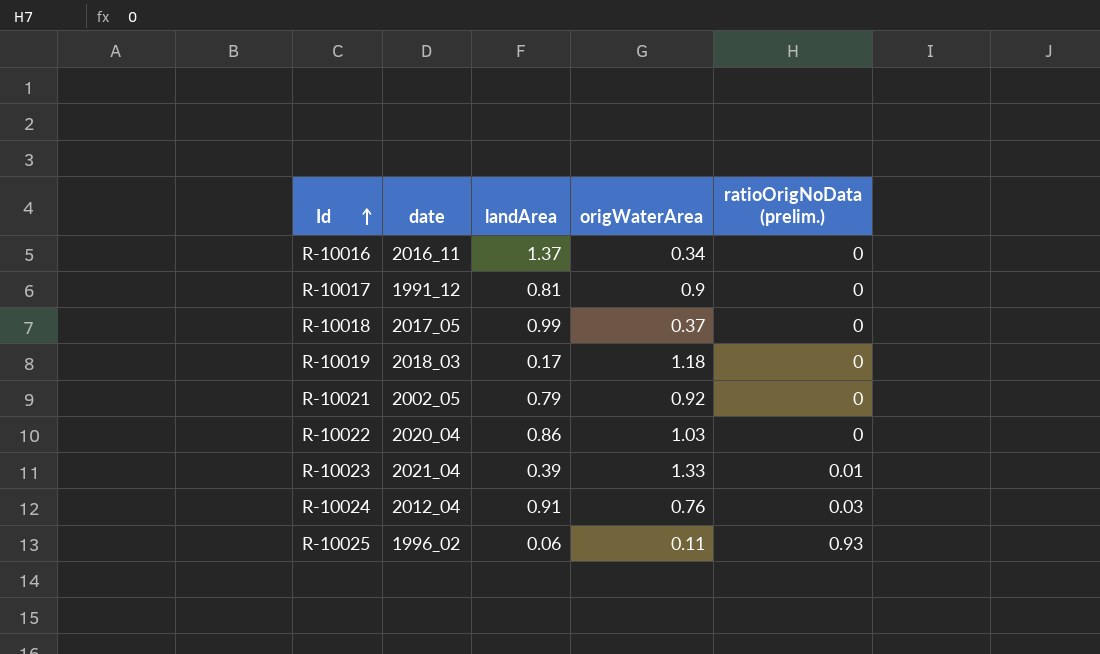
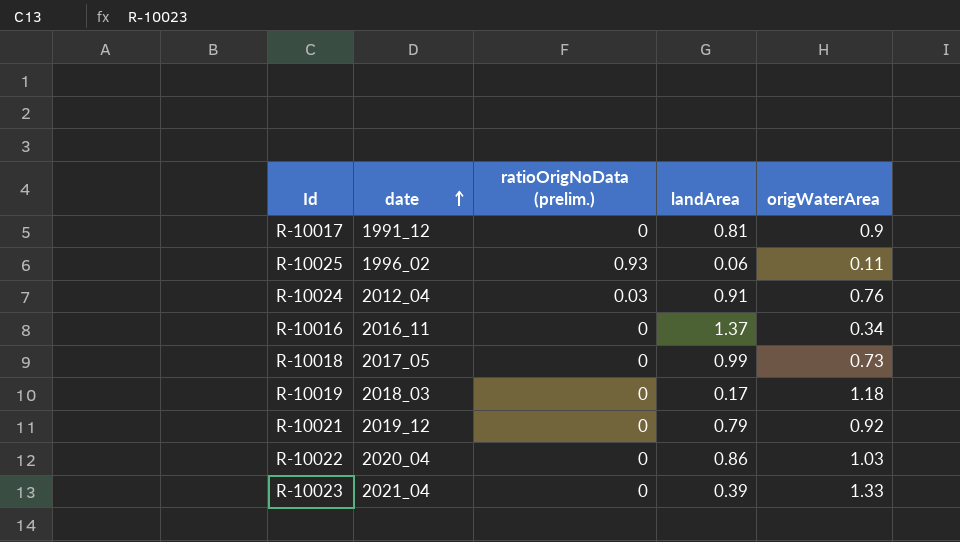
row order: Id ascending -> date ascending
column ratioOrigNoData (prelim.) | position: 5 -> 3
R-10018 | origWaterArea: 0.37 -> 0.73
R-10021 | date: 2002_05 -> 2019_12
R-10023 | ratioOrigNoData (prelim.): 0.01 -> 0

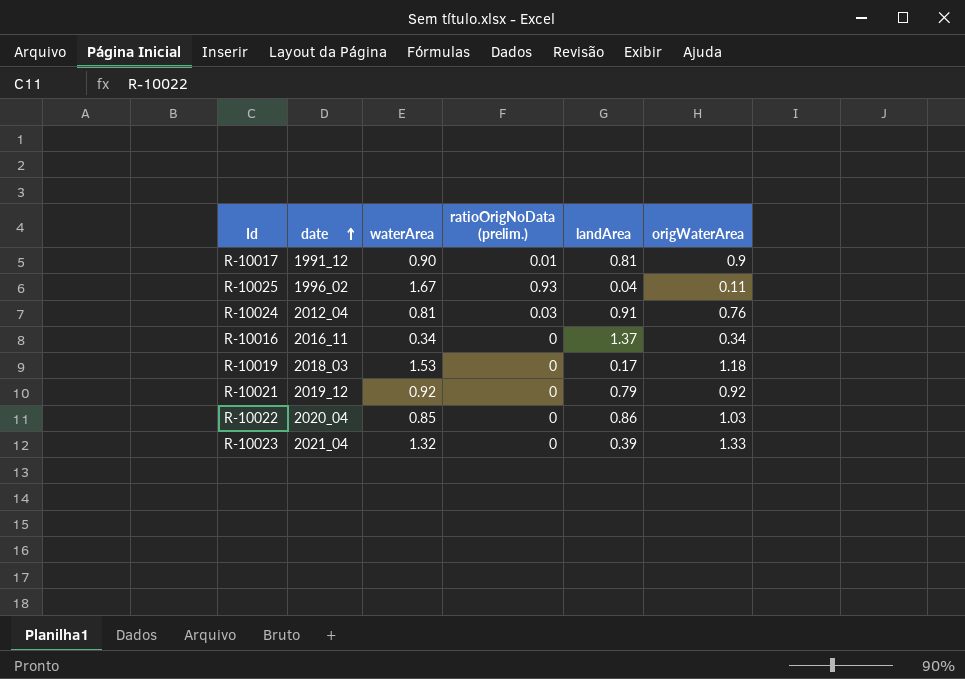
column waterArea | position: none -> 3
row R-10018: 2017_05 | 0 | 0.99 | 0.73 -> none
R-10017 | ratioOrigNoData (prelim.): 0 -> 0.01
R-10025 | landArea: 0.06 -> 0.04

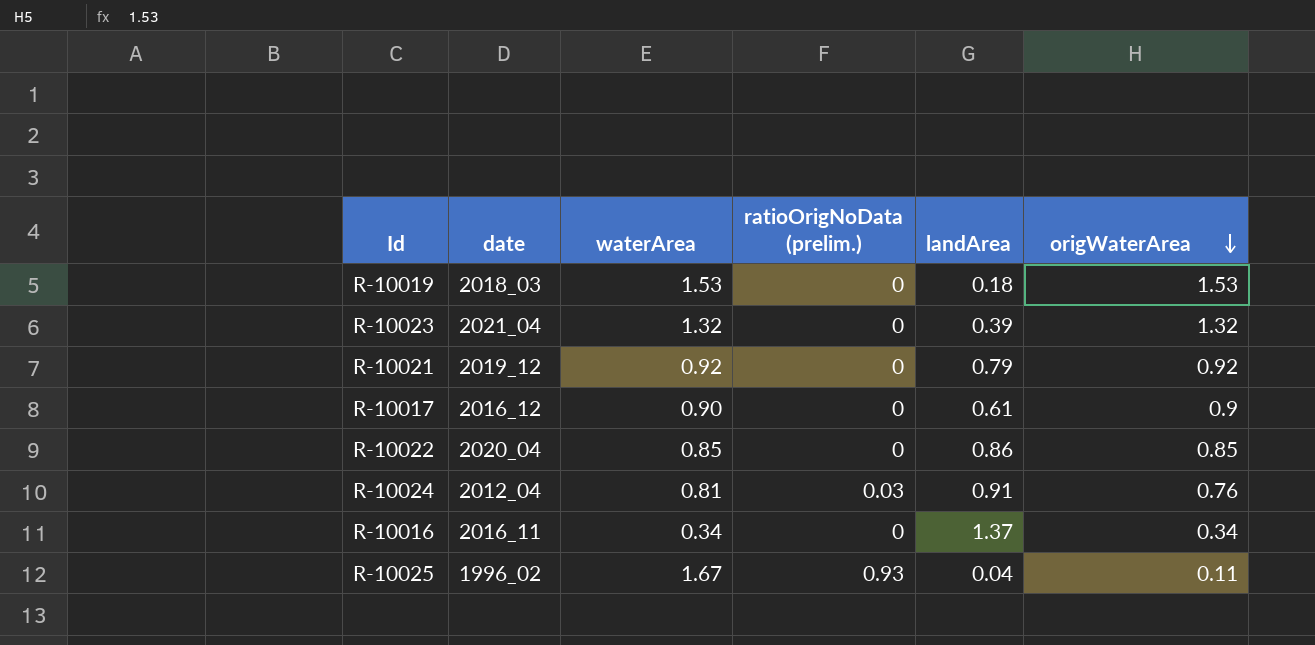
row order: date ascending -> origWaterArea descending
R-10019 | landArea: 0.17 -> 0.18
R-10019 | origWaterArea: 1.18 -> 1.53
R-10023 | origWaterArea: 1.33 -> 1.32
R-10017 | date: 1991_12 -> 2016_12
R-10017 | ratioOrigNoData (prelim.): 0.01 -> 0
R-10017 | landArea: 0.81 -> 0.61
R-10022 | origWaterArea: 1.03 -> 0.85

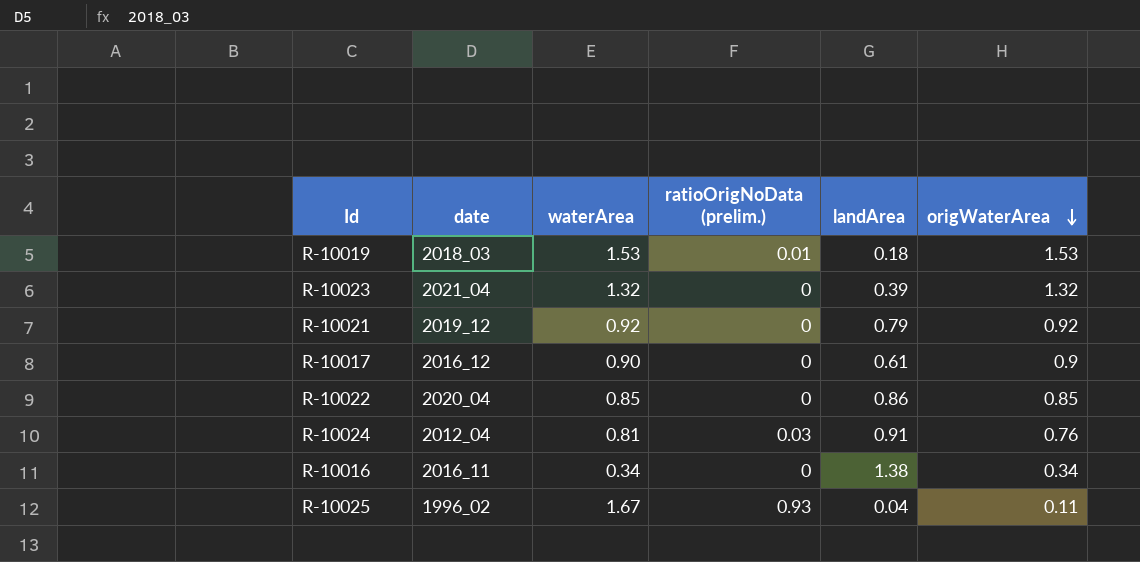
R-10019 | ratioOrigNoData (prelim.): 0 -> 0.01
R-10016 | landArea: 1.37 -> 1.38

